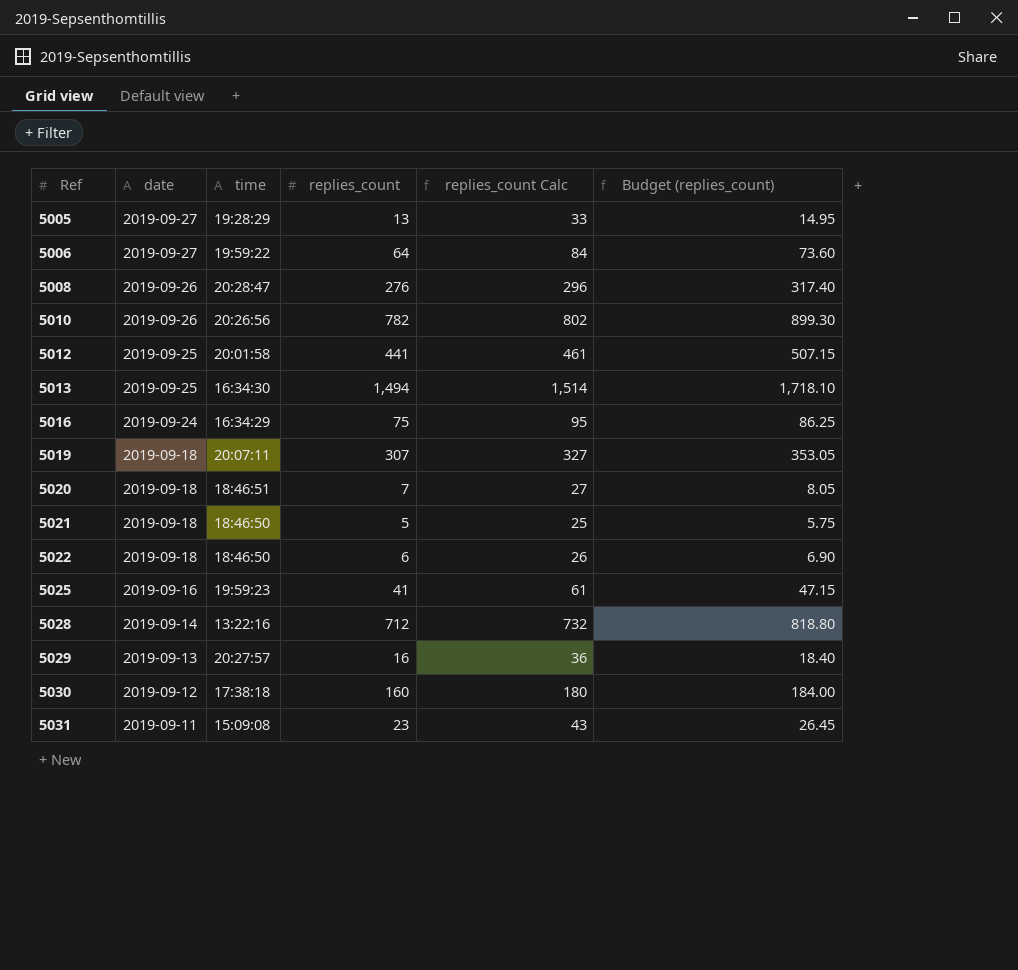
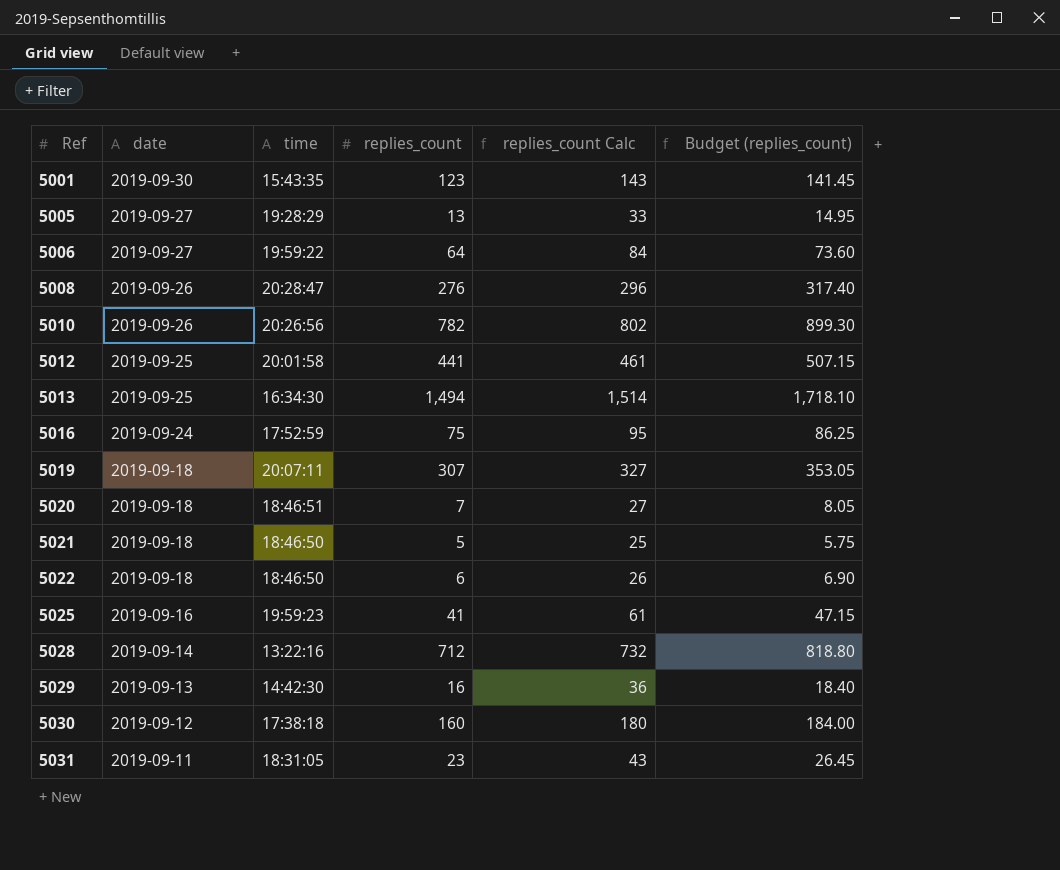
row 5001: none -> 2019-09-30 | 15:43:35 | 123 | 143 | 141.45
5016 | time: 16:34:29 -> 17:52:59
5029 | time: 20:27:57 -> 14:42:30
5031 | time: 15:09:08 -> 18:31:05

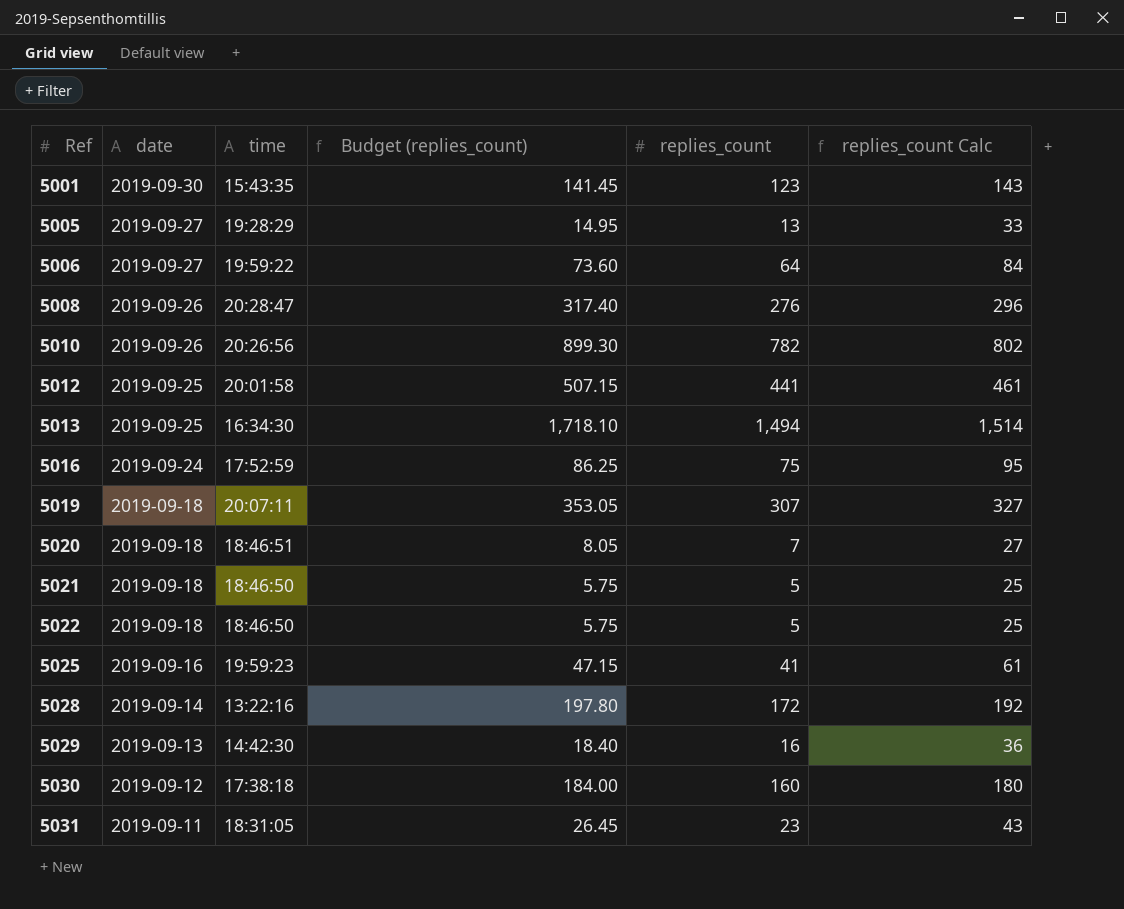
column Budget (replies_count) | position: 6 -> 4
5022 | Budget (replies_count): 6.90 -> 5.75
5022 | replies_count: 6 -> 5
5022 | replies_count Calc: 26 -> 25
5028 | Budget (replies_count): 818.80 -> 197.80
5028 | replies_count: 712 -> 172
5028 | replies_count Calc: 732 -> 192

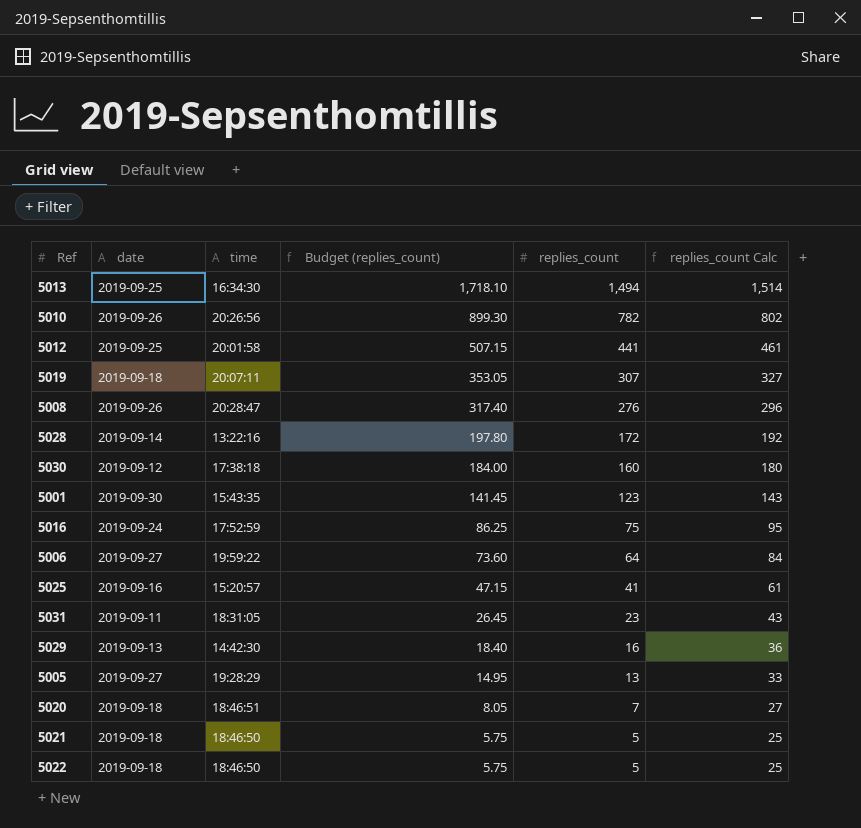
row order: Ref ascending -> Budget (replies_count) descending
5025 | time: 19:59:23 -> 15:20:57

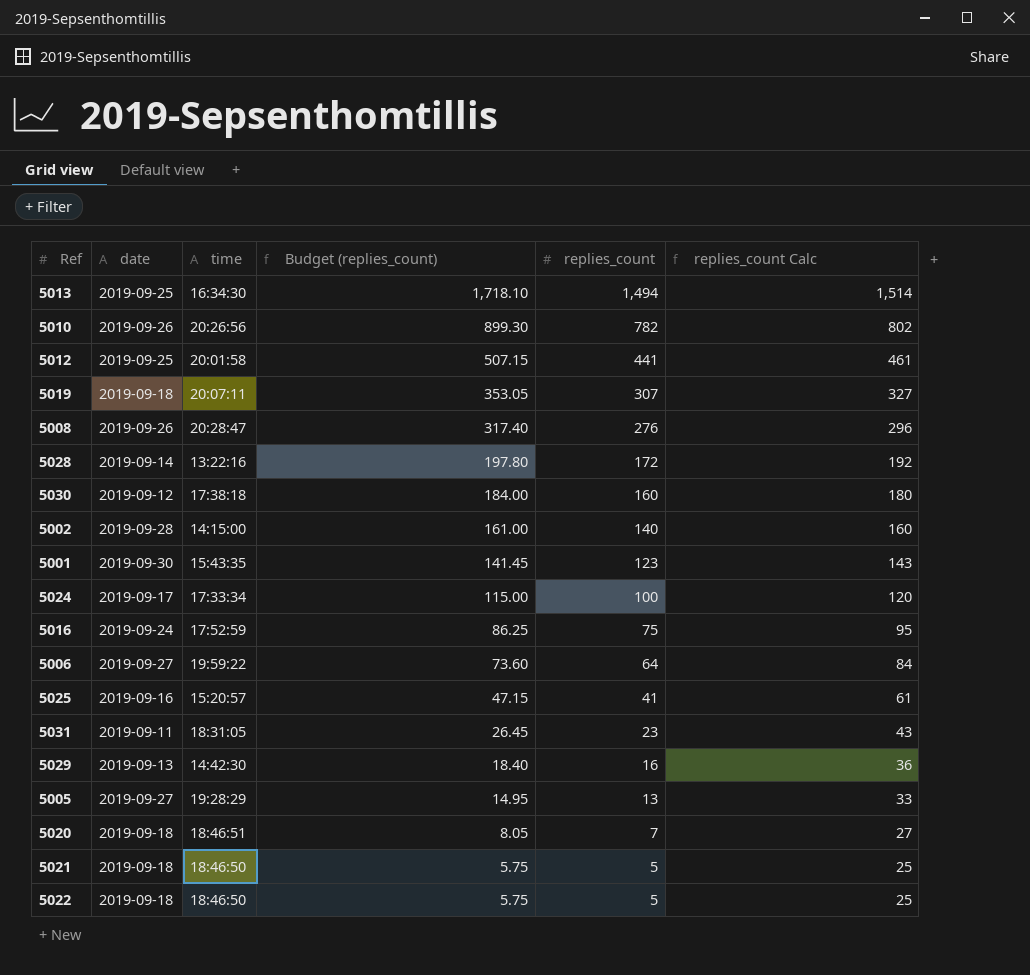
row 5002: none -> 2019-09-28 | 14:15:00 | 161.00 | 140 | 160
row 5024: none -> 2019-09-17 | 17:33:34 | 115.00 | 100 | 120

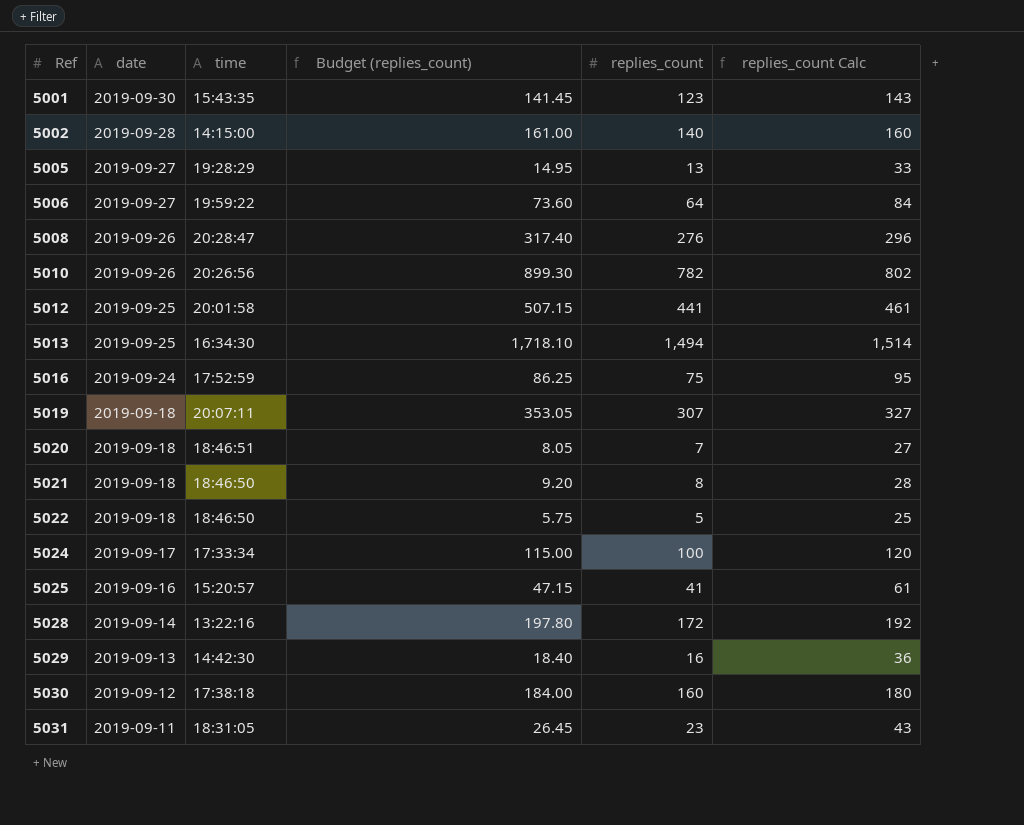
row order: Budget (replies_count) descending -> Ref ascending
5021 | Budget (replies_count): 5.75 -> 9.20
5021 | replies_count: 5 -> 8
5021 | replies_count Calc: 25 -> 28

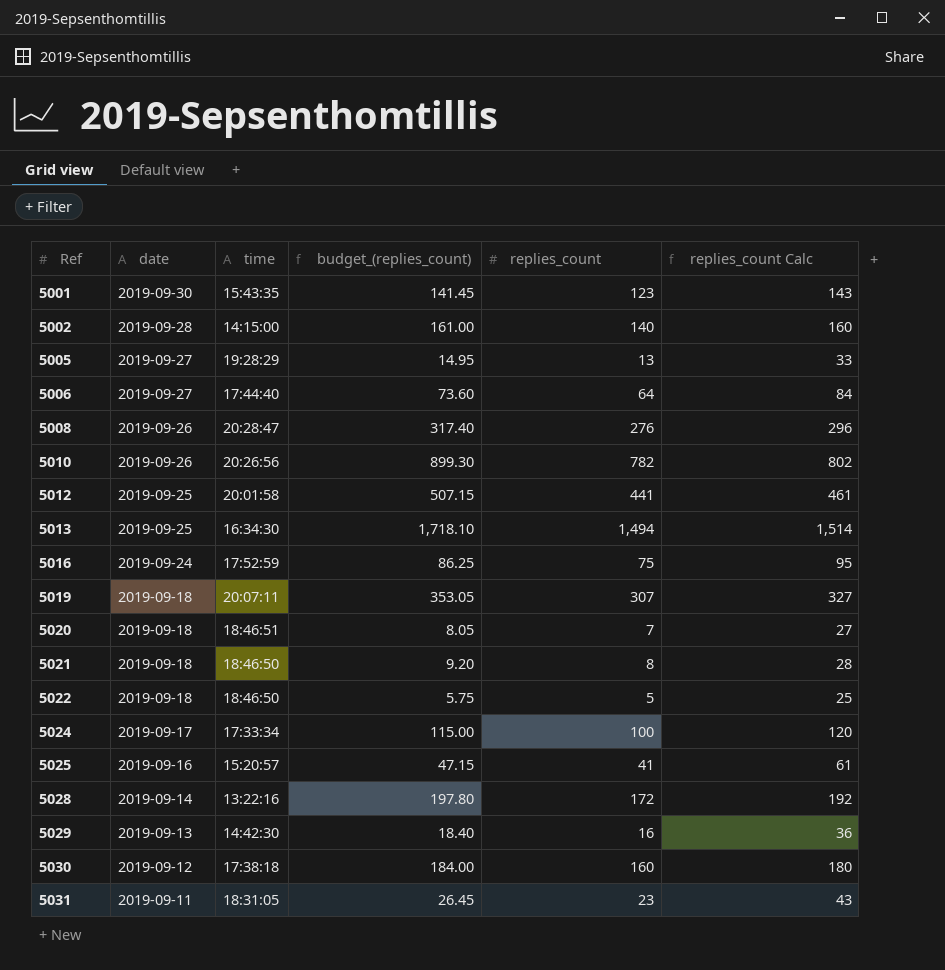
column name: Budget (replies_count) -> budget_(replies_count)
5006 | time: 19:59:22 -> 17:44:40

